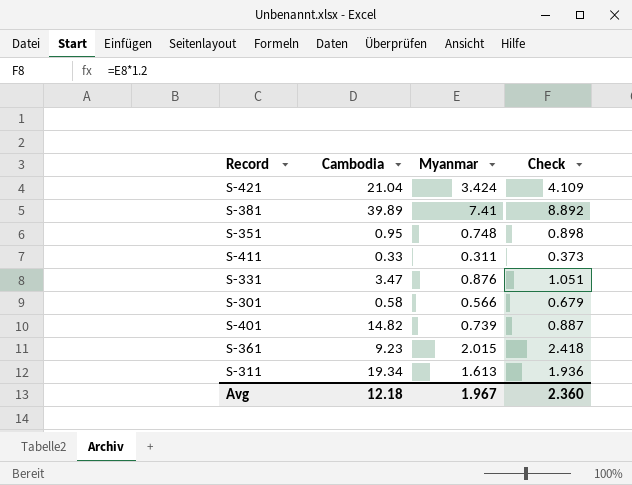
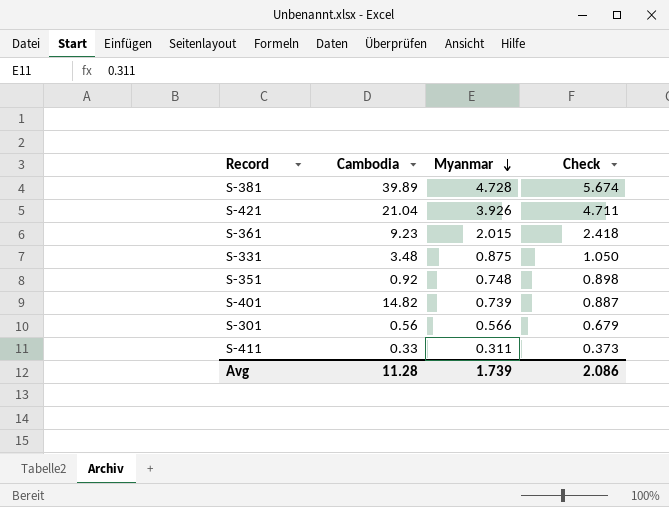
row order: none -> Myanmar descending
row S-311: 19.34 | 1.613 | 1.936 -> none
S-381 | Myanmar: 7.41 -> 4.728
S-381 | Check: 8.892 -> 5.674
S-421 | Myanmar: 3.424 -> 3.926
S-421 | Check: 4.109 -> 4.711
S-331 | Cambodia: 3.47 -> 3.48
S-331 | Myanmar: 0.876 -> 0.875
S-331 | Check: 1.051 -> 1.050
S-351 | Cambodia: 0.95 -> 0.92
S-301 | Cambodia: 0.58 -> 0.56
Avg | Cambodia: 12.18 -> 11.28
Avg | Myanmar: 1.967 -> 1.739
Avg | Check: 2.360 -> 2.086

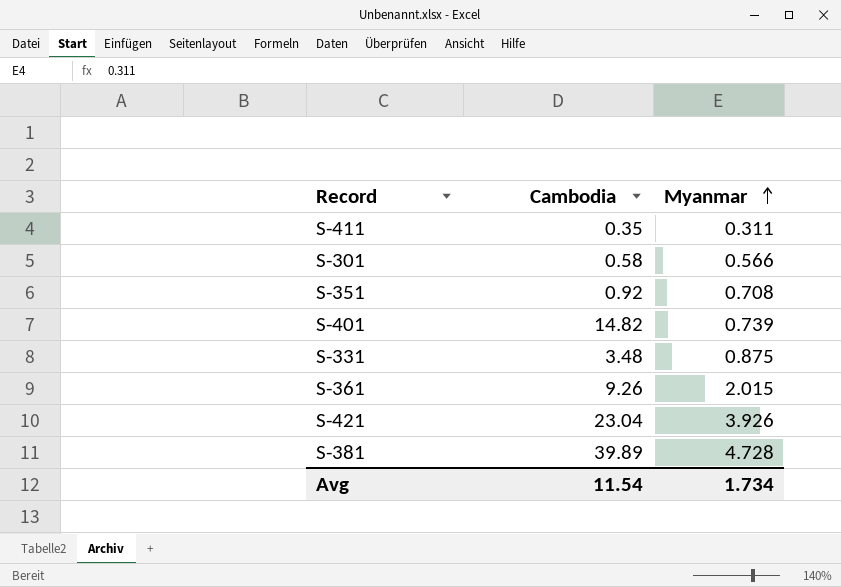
row order: Myanmar descending -> Myanmar ascending
column Check | formula: [Myanmar] * 1.2 -> none
S-411 | Cambodia: 0.33 -> 0.35
S-301 | Cambodia: 0.56 -> 0.58
S-351 | Myanmar: 0.748 -> 0.708
S-361 | Cambodia: 9.23 -> 9.26
S-421 | Cambodia: 21.04 -> 23.04
Avg | Cambodia: 11.28 -> 11.54
Avg | Myanmar: 1.739 -> 1.734

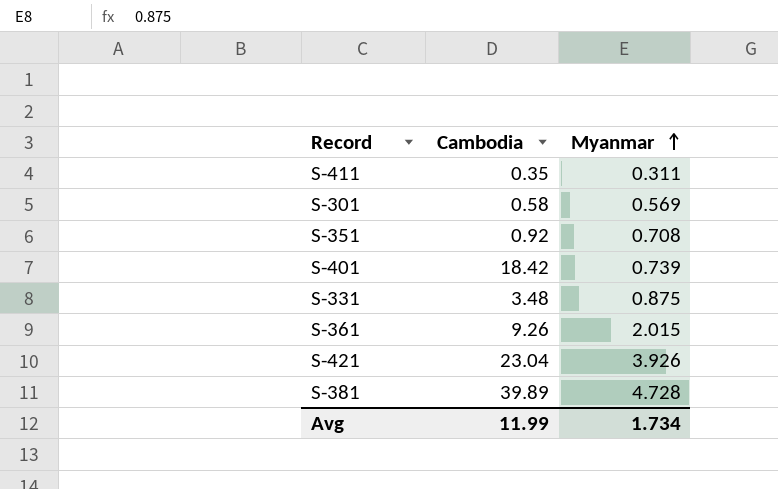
S-301 | Myanmar: 0.566 -> 0.569
S-401 | Cambodia: 14.82 -> 18.42
Avg | Cambodia: 11.54 -> 11.99

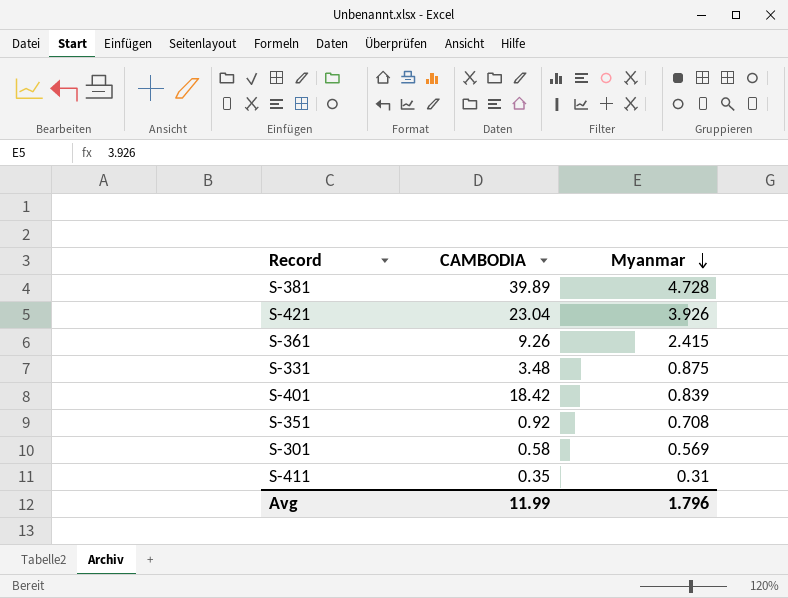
row order: Myanmar ascending -> Myanmar descending
column name: Cambodia -> CAMBODIA
S-361 | Myanmar: 2.015 -> 2.415
S-401 | Myanmar: 0.739 -> 0.839
S-411 | Myanmar: 0.311 -> 0.31
Avg | Myanmar: 1.734 -> 1.796

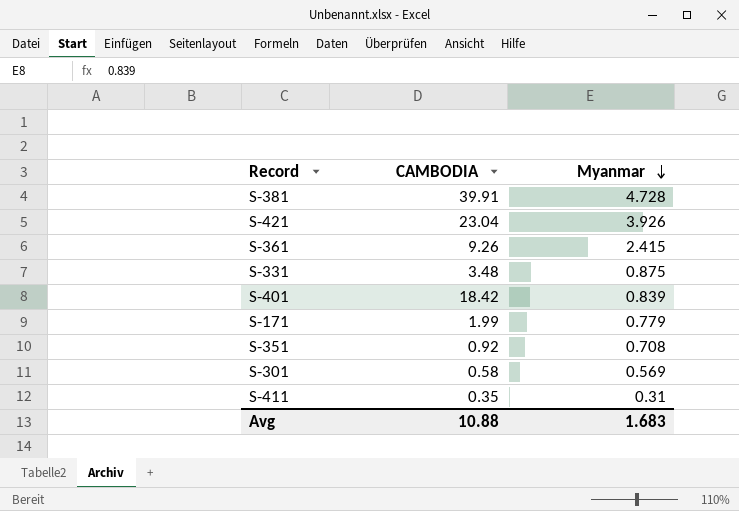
S-381 | CAMBODIA: 39.89 -> 39.91
row S-171: none -> 1.99 | 0.779
Avg | CAMBODIA: 11.99 -> 10.88
Avg | Myanmar: 1.796 -> 1.683

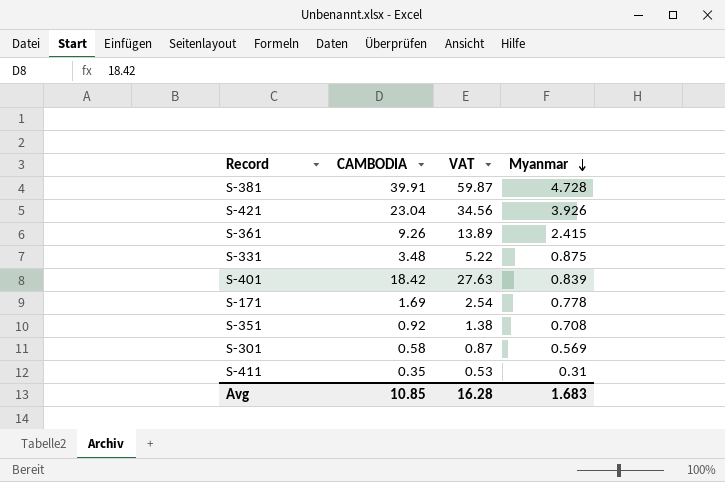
column VAT | formula: none -> [CAMBODIA] * 1.5
S-171 | CAMBODIA: 1.99 -> 1.69
S-171 | Myanmar: 0.779 -> 0.778
Avg | CAMBODIA: 10.88 -> 10.85

